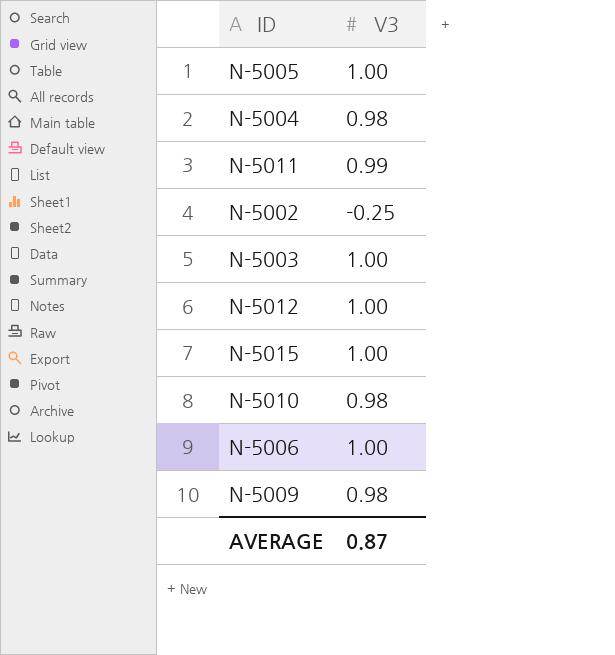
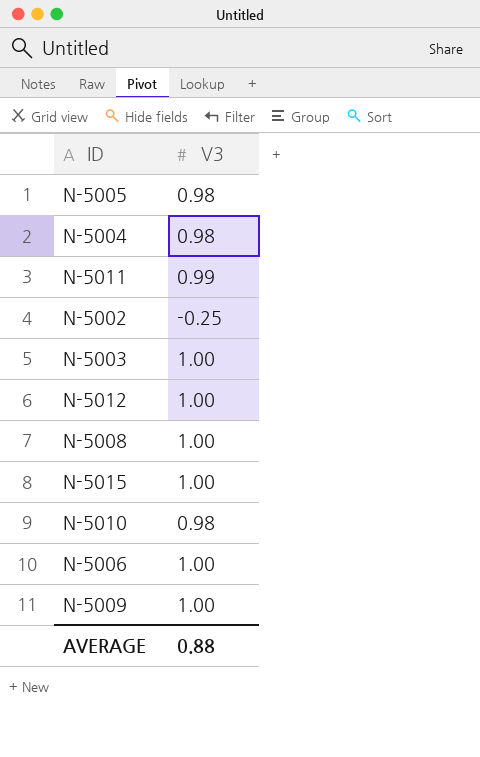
N-5005 | V3: 1.00 -> 0.98
row N-5008: none -> 1.00
N-5009 | V3: 0.98 -> 1.00
AVERAGE | V3: 0.87 -> 0.88

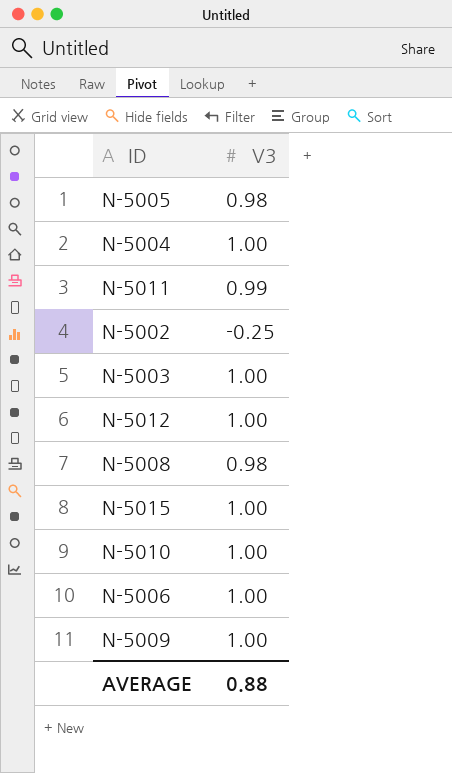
N-5004 | V3: 0.98 -> 1.00
N-5008 | V3: 1.00 -> 0.98
N-5010 | V3: 0.98 -> 1.00

